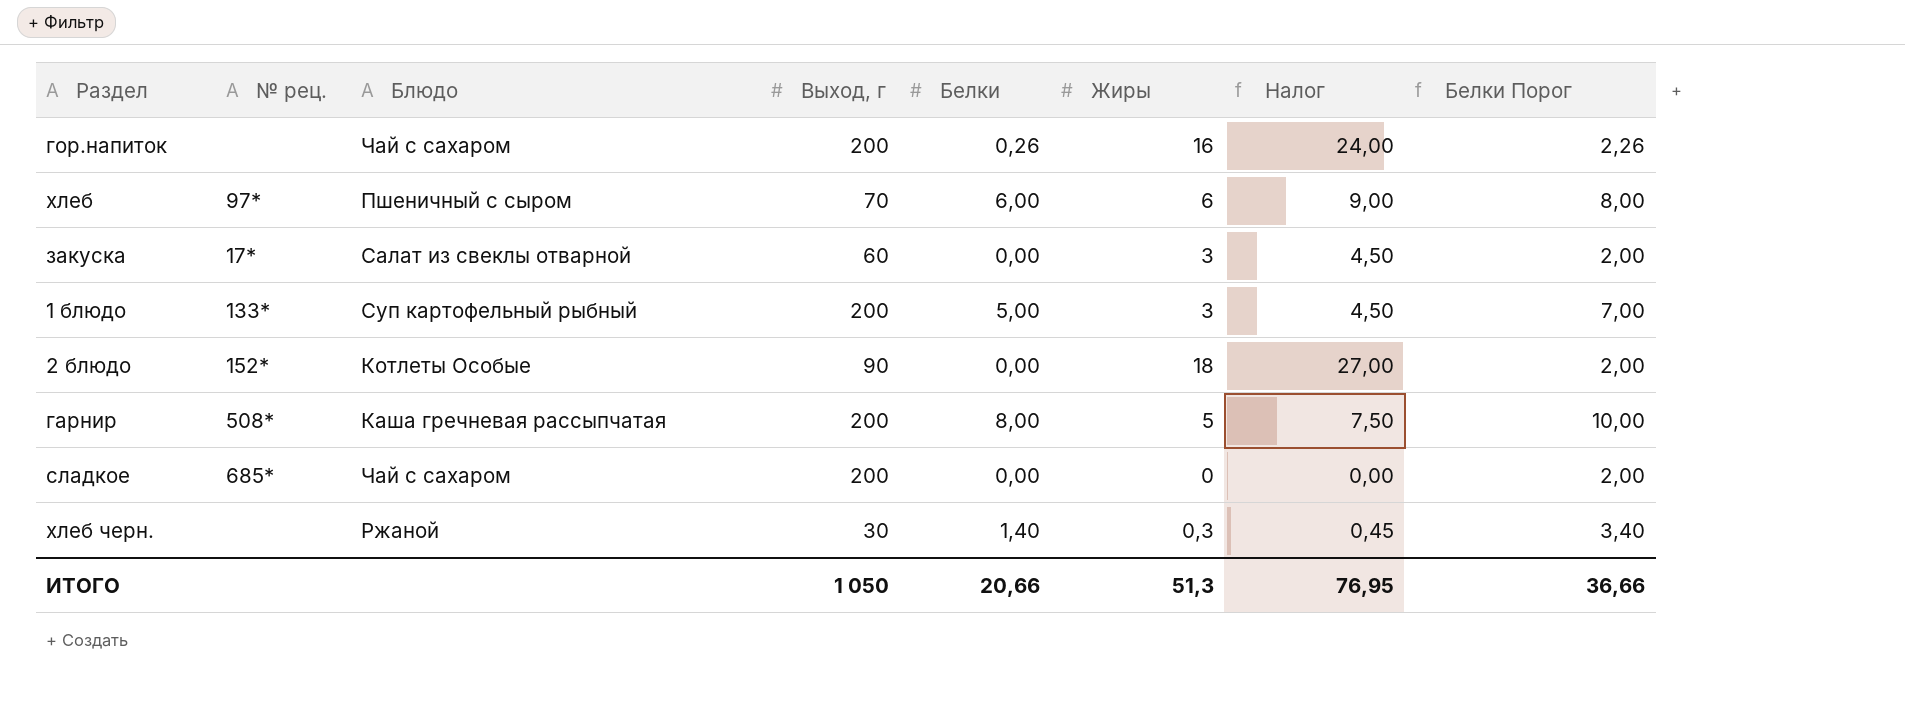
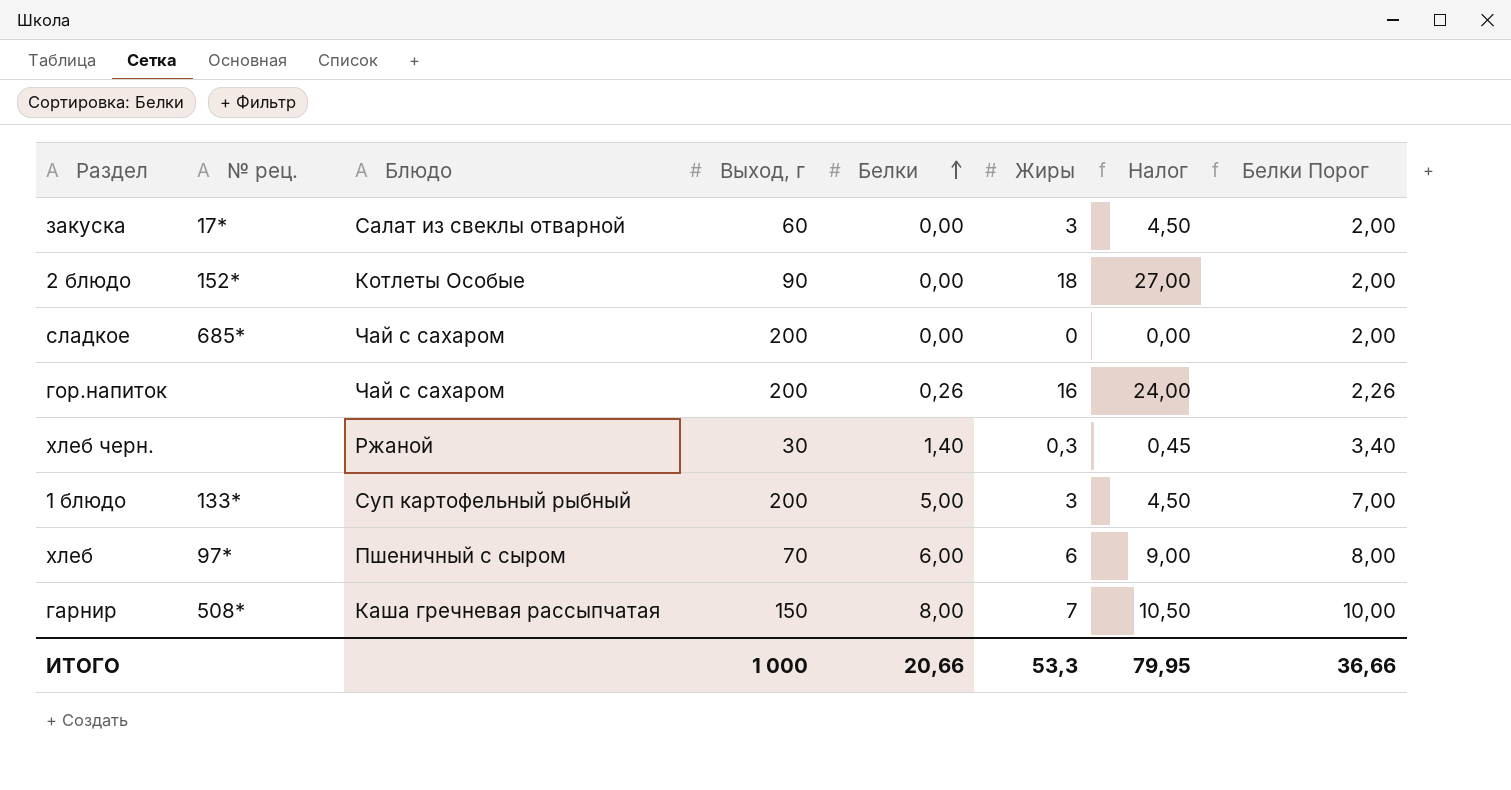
row order: none -> Белки ascending
гарнир | Выход, г: 200 -> 150
гарнир | Жиры: 5 -> 7
гарнир | Налог: 7,50 -> 10,50
ИТОГО | Выход, г: 1 050 -> 1 000
ИТОГО | Жиры: 51,3 -> 53,3
ИТОГО | Налог: 76,95 -> 79,95

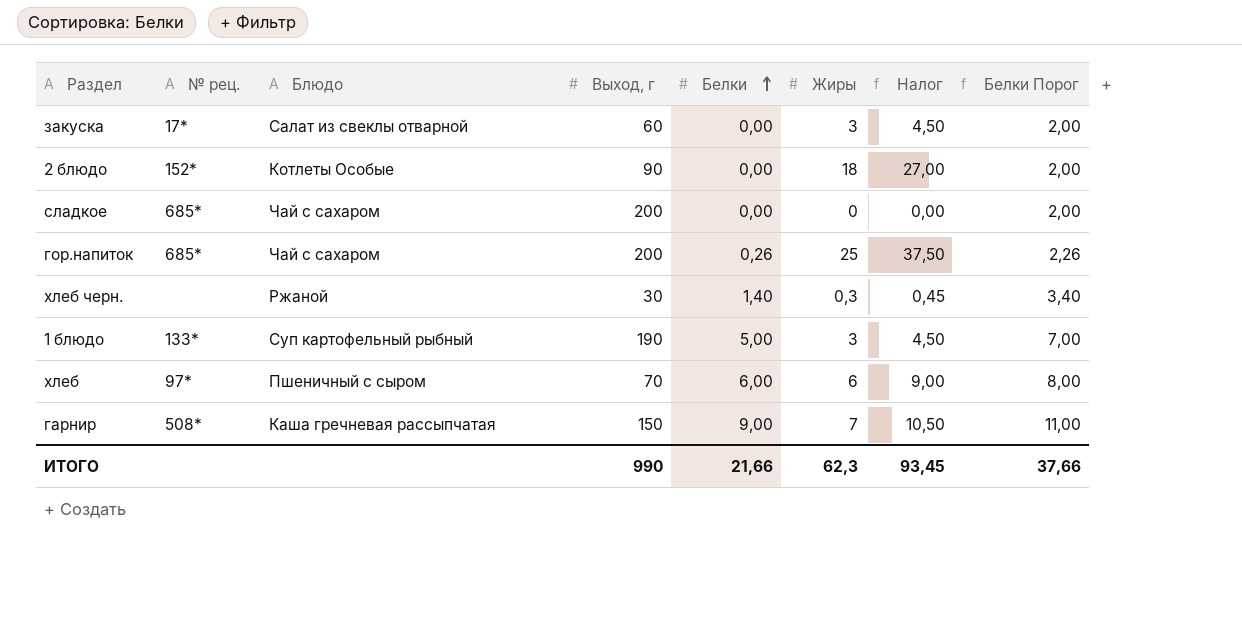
гор.напиток | № рец.: none -> 685*
гор.напиток | Жиры: 16 -> 25
гор.напиток | Налог: 24,00 -> 37,50
1 блюдо | Выход, г: 200 -> 190
гарнир | Белки: 8,00 -> 9,00
гарнир | Белки Порог: 10,00 -> 11,00
ИТОГО | Выход, г: 1 000 -> 990
ИТОГО | Белки: 20,66 -> 21,66
ИТОГО | Жиры: 53,3 -> 62,3
ИТОГО | Налог: 79,95 -> 93,45
ИТОГО | Белки Порог: 36,66 -> 37,66

